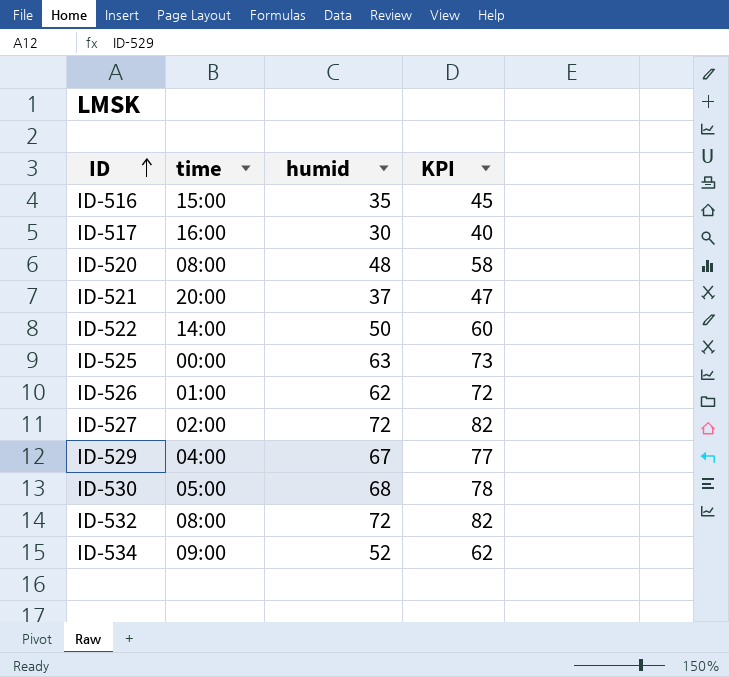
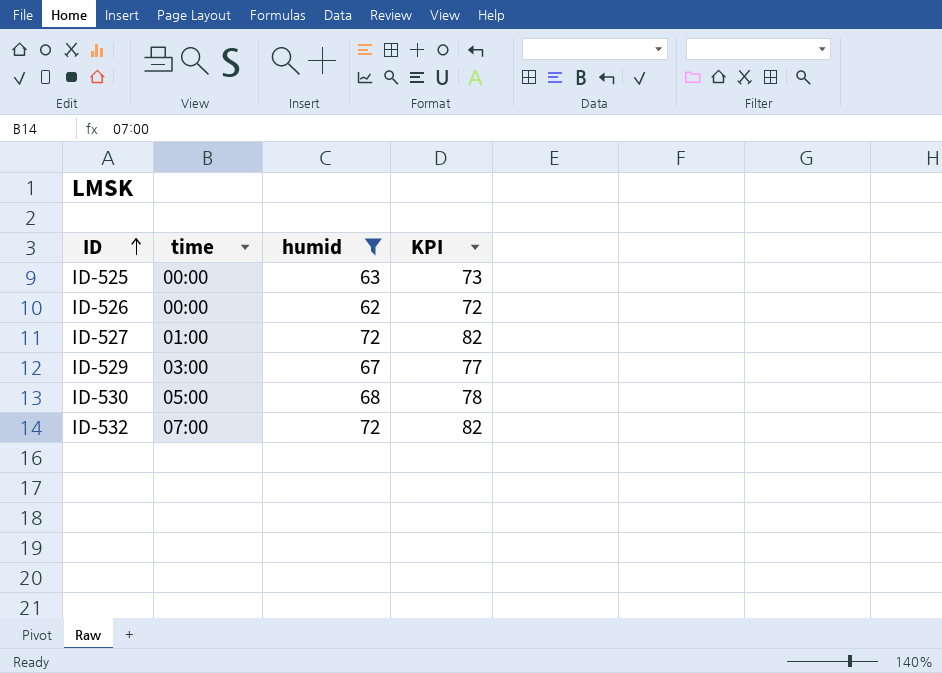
filter: none -> humid >= 62
ID-526 | time: 01:00 -> 00:00
ID-527 | time: 02:00 -> 01:00
ID-529 | time: 04:00 -> 03:00
ID-532 | time: 08:00 -> 07:00

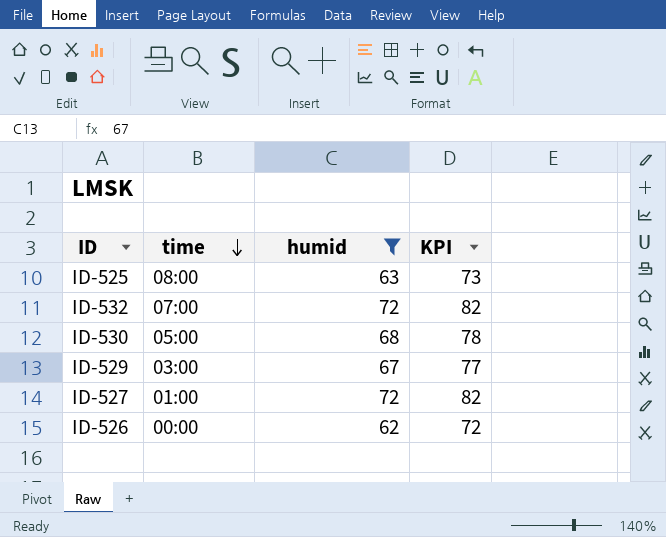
row order: ID ascending -> time descending
ID-525 | time: 00:00 -> 08:00

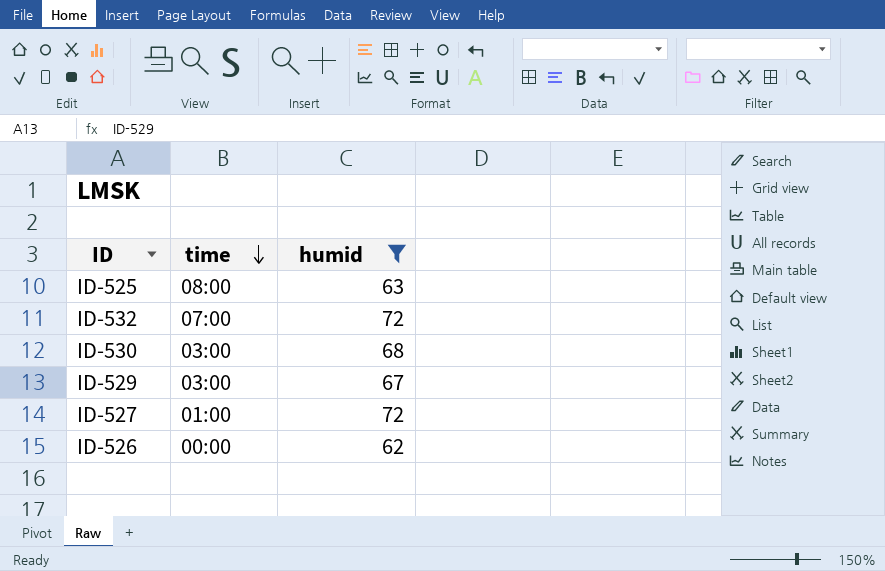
column KPI | formula: [humid] + 10 -> none
ID-530 | time: 05:00 -> 03:00

